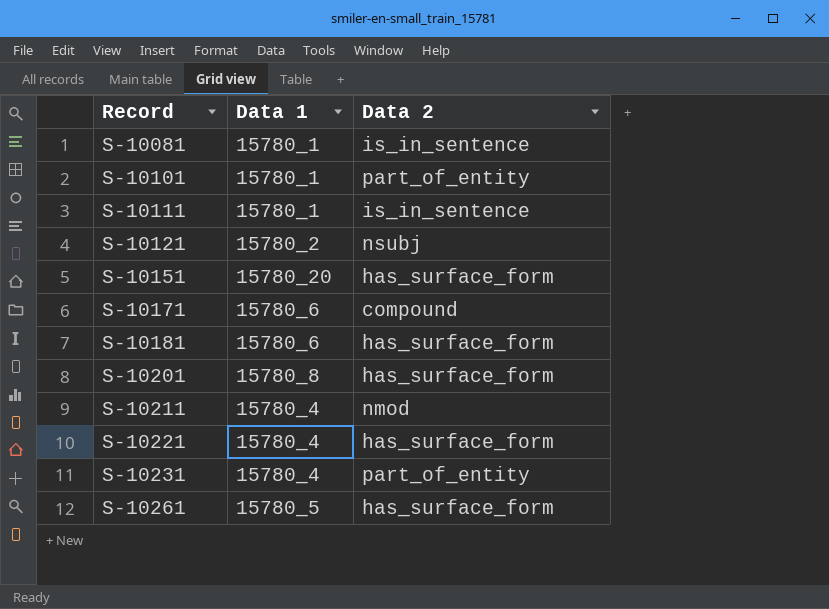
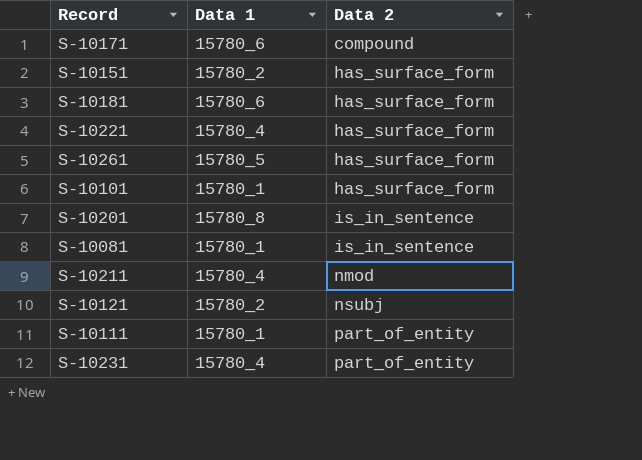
row order: Record ascending -> Data 2 ascending
S-10151 | Data 1: 15780_20 -> 15780_2
S-10101 | Data 2: part_of_entity -> has_surface_form
S-10201 | Data 2: has_surface_form -> is_in_sentence
S-10111 | Data 2: is_in_sentence -> part_of_entity

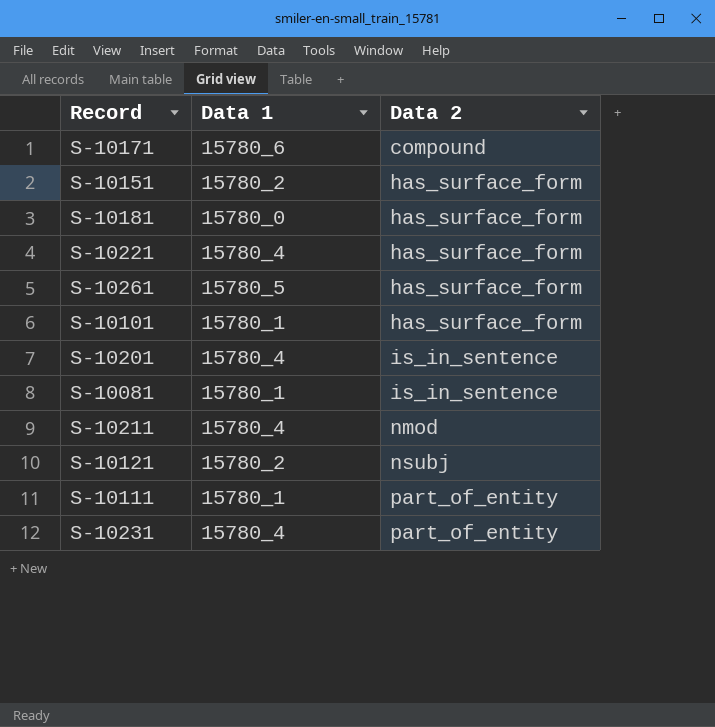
S-10181 | Data 1: 15780_6 -> 15780_0
S-10201 | Data 1: 15780_8 -> 15780_4

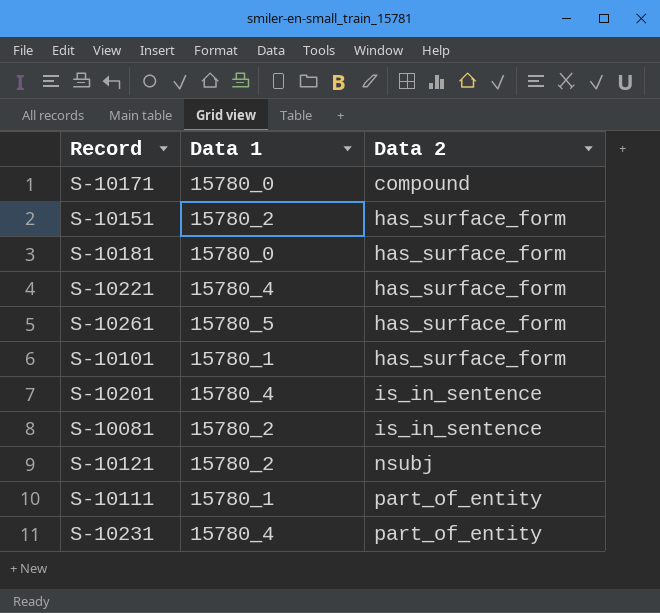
row S-10211: 15780_4 | nmod -> none
S-10171 | Data 1: 15780_6 -> 15780_0
S-10081 | Data 1: 15780_1 -> 15780_2

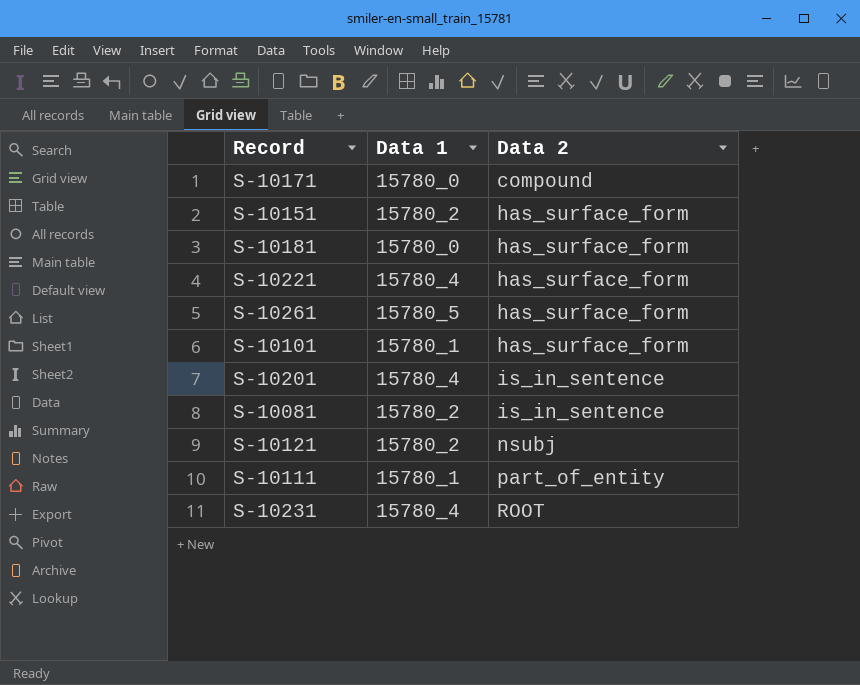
S-10231 | Data 2: part_of_entity -> ROOT

